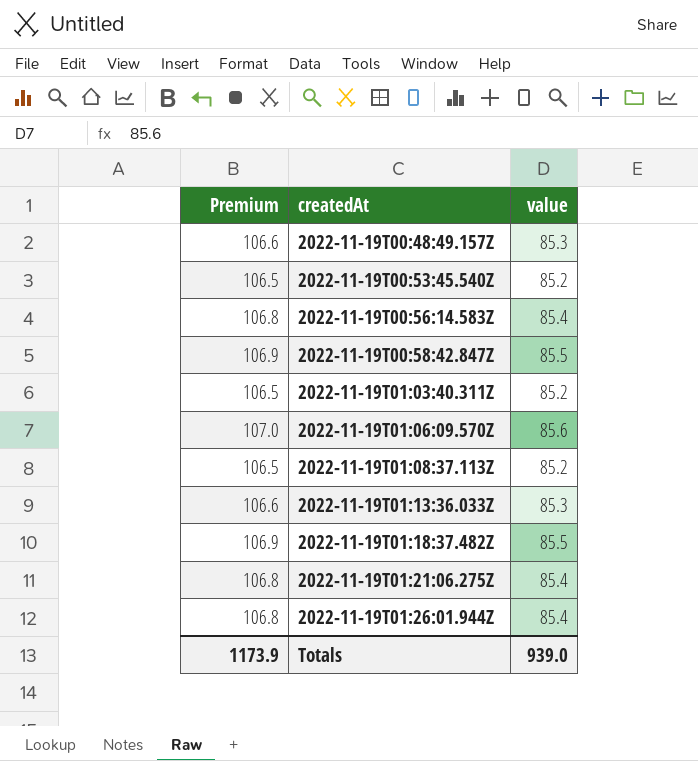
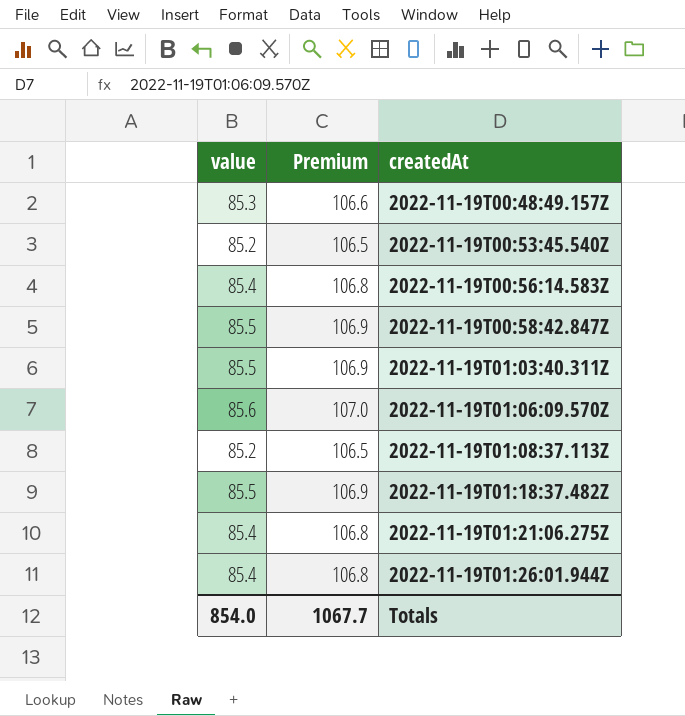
column value | position: 3 -> 1
row 2022-11-19T01:13:36.033Z: 106.6 | 85.3 -> none
2022-11-19T01:03:40.311Z | value: 85.2 -> 85.5
2022-11-19T01:03:40.311Z | Premium: 106.5 -> 106.9
Totals | value: 939.0 -> 854.0
Totals | Premium: 1173.9 -> 1067.7

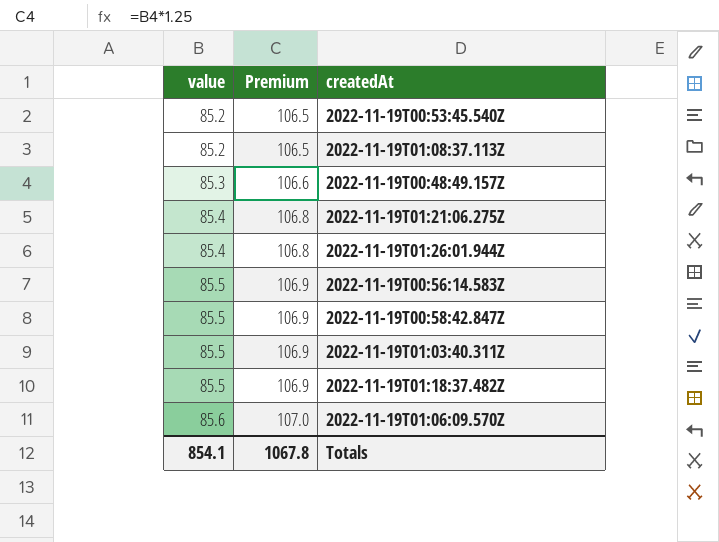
row order: createdAt ascending -> value ascending
2022-11-19T00:56:14.583Z | value: 85.4 -> 85.5
2022-11-19T00:56:14.583Z | Premium: 106.8 -> 106.9
Totals | value: 854.0 -> 854.1
Totals | Premium: 1067.7 -> 1067.8

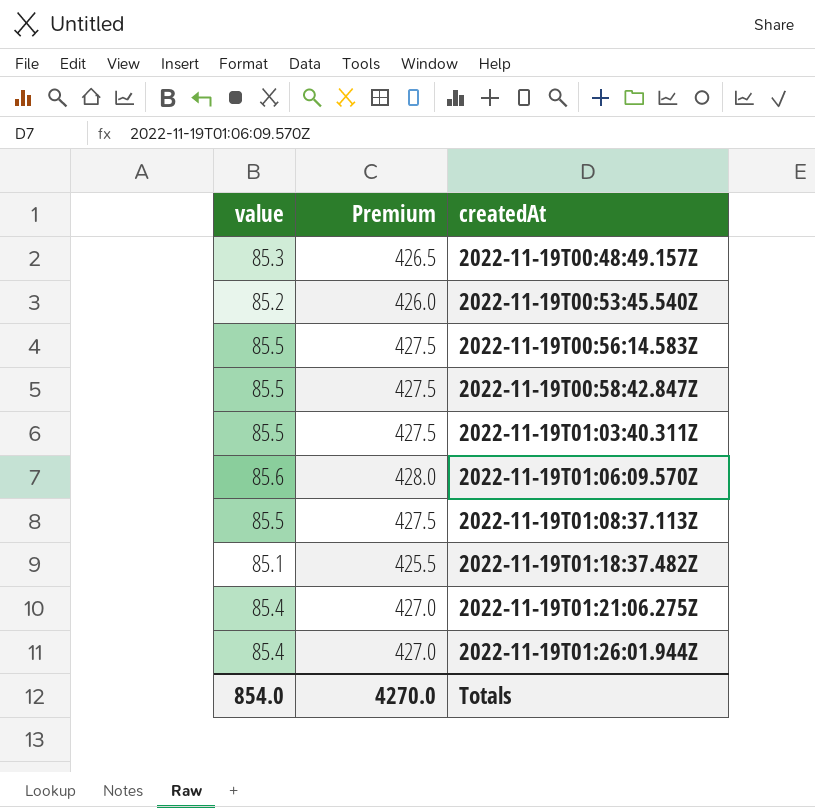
row order: value ascending -> createdAt ascending
column Premium | formula: [value] * 1.25 -> [value] * 5
2022-11-19T01:08:37.113Z | value: 85.2 -> 85.5
2022-11-19T01:18:37.482Z | value: 85.5 -> 85.1
Totals | value: 854.1 -> 854.0
Totals | Premium: 1067.8 -> 4270.0

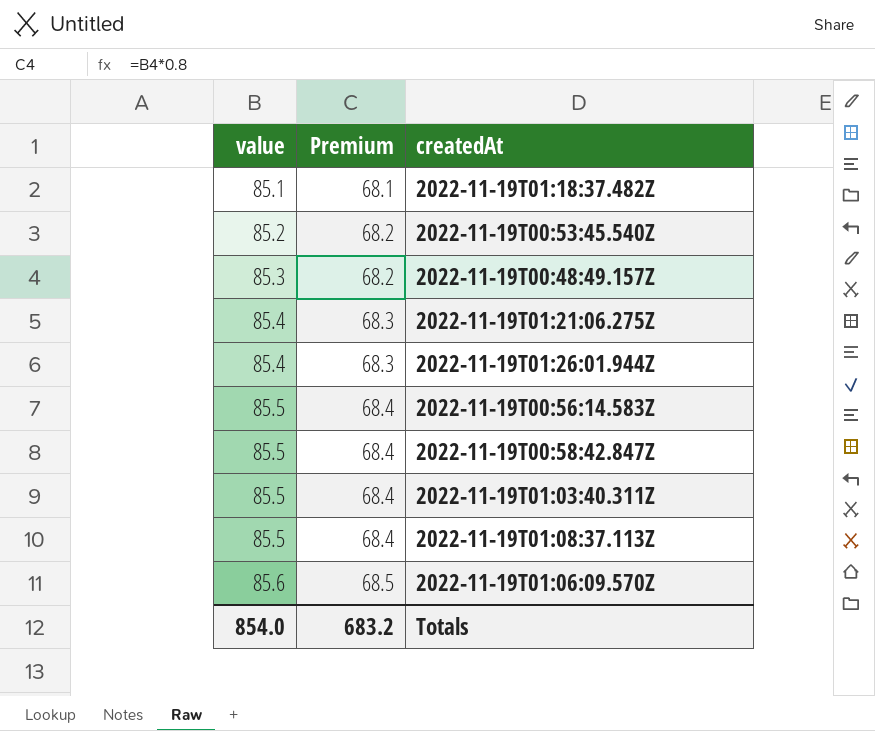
row order: createdAt ascending -> value ascending
column Premium | formula: [value] * 5 -> [value] * 0.8
Totals | Premium: 4270.0 -> 683.2

